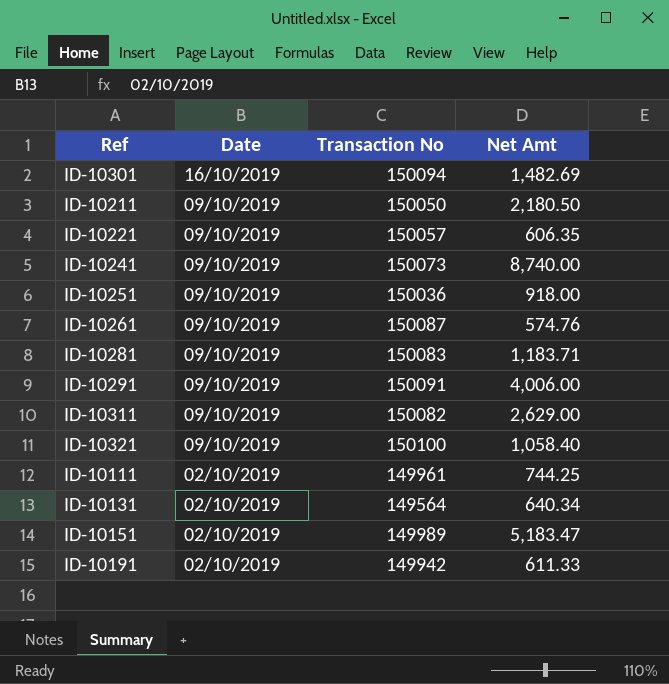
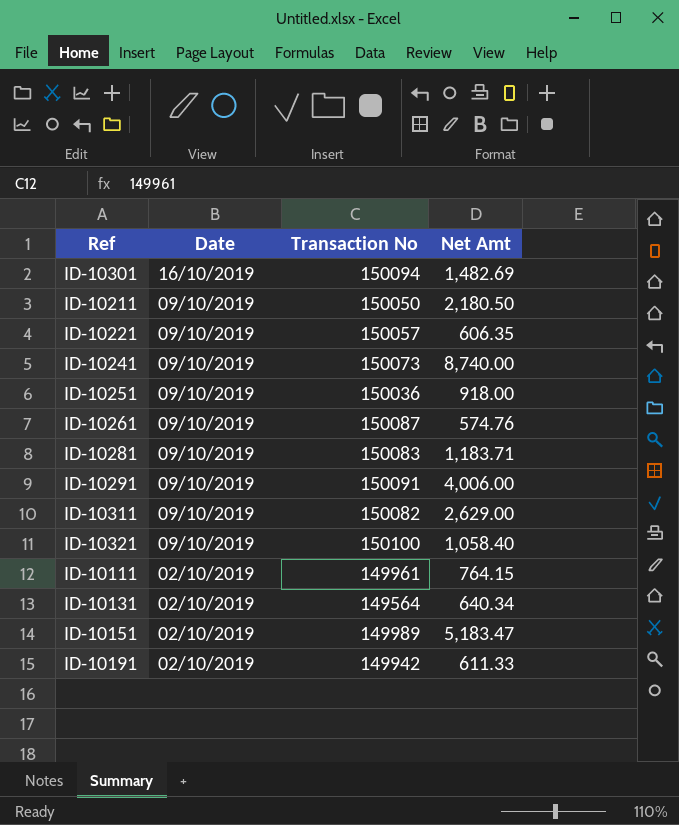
ID-10111 | Net Amt: 744.25 -> 764.15

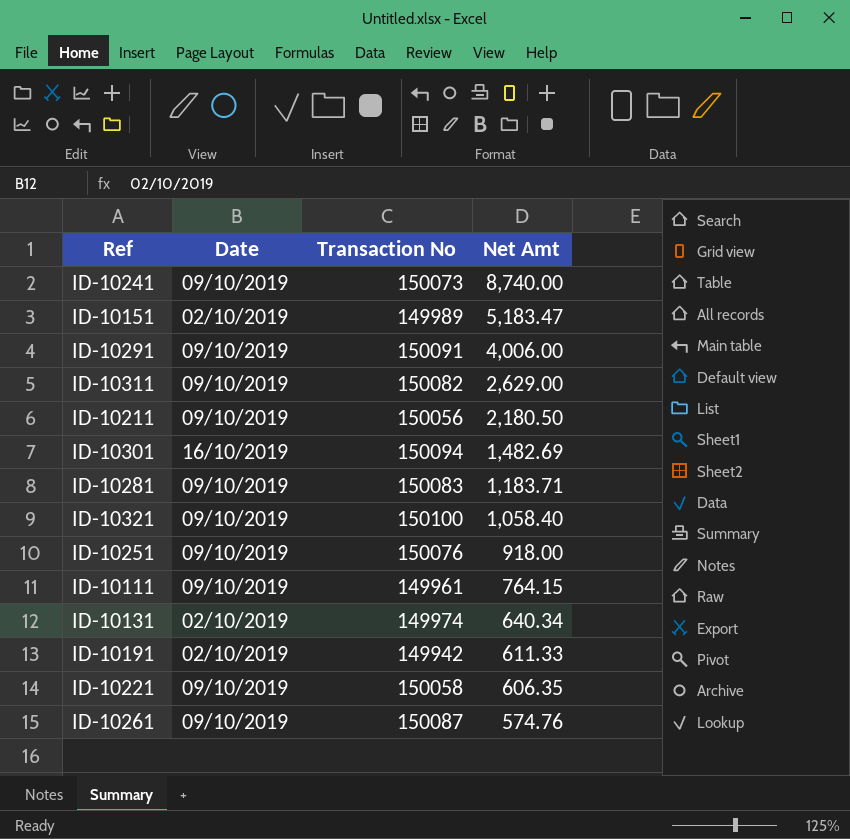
row order: Date descending -> Net Amt descending
ID-10211 | Transaction No: 150050 -> 150056
ID-10251 | Transaction No: 150036 -> 150076
ID-10111 | Date: 02/10/2019 -> 09/10/2019
ID-10131 | Transaction No: 149564 -> 149974
ID-10221 | Transaction No: 150057 -> 150058

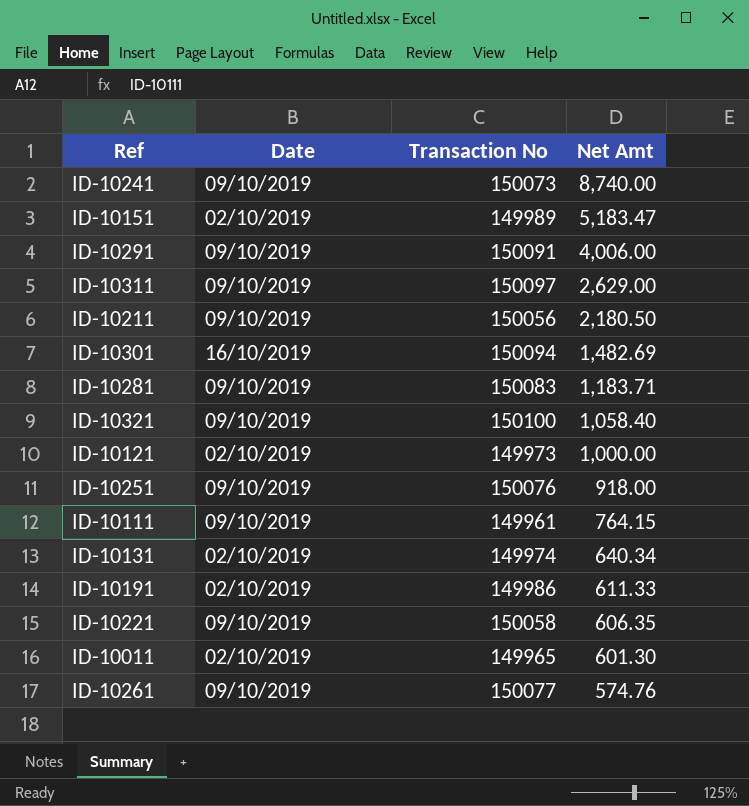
ID-10311 | Transaction No: 150082 -> 150097
row ID-10121: none -> 02/10/2019 | 149973 | 1,000.00
ID-10191 | Transaction No: 149942 -> 149986
row ID-10011: none -> 02/10/2019 | 149965 | 601.30
ID-10261 | Transaction No: 150087 -> 150077

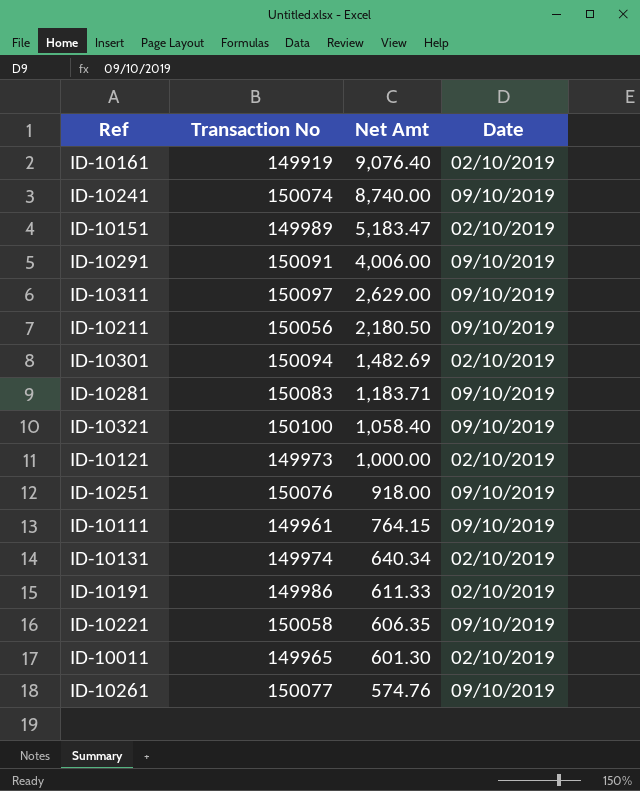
column Date | position: 2 -> 4
row ID-10161: none -> 149919 | 9,076.40 | 02/10/2019
ID-10241 | Transaction No: 150073 -> 150074
ID-10301 | Date: 16/10/2019 -> 02/10/2019

